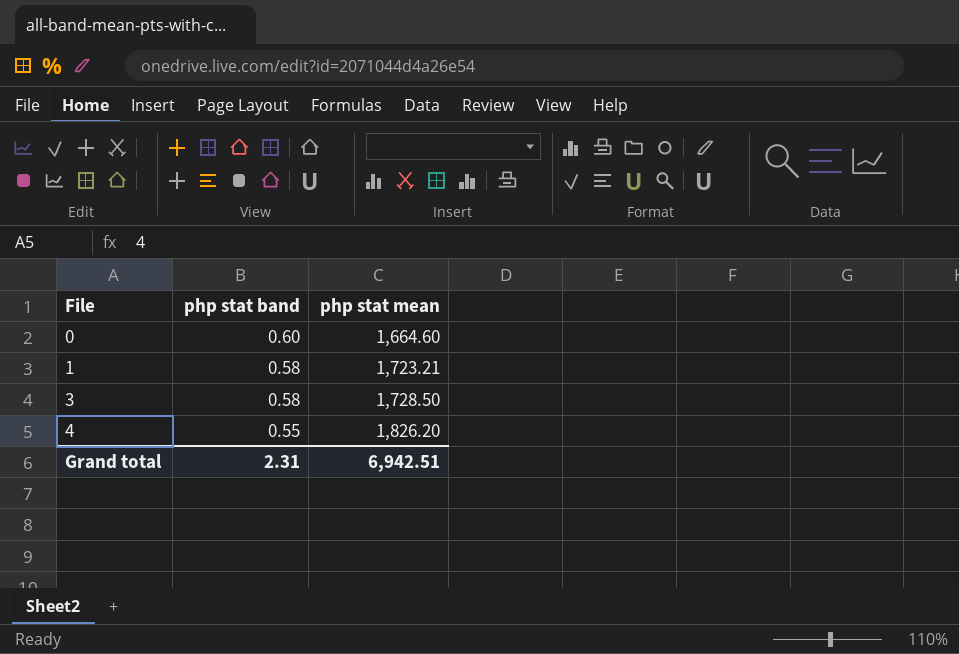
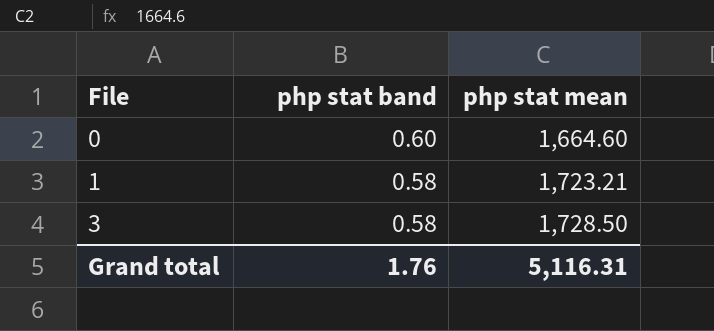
row 4: 0.55 | 1,826.20 -> none
Grand total | php stat band: 2.31 -> 1.76
Grand total | php stat mean: 6,942.51 -> 5,116.31

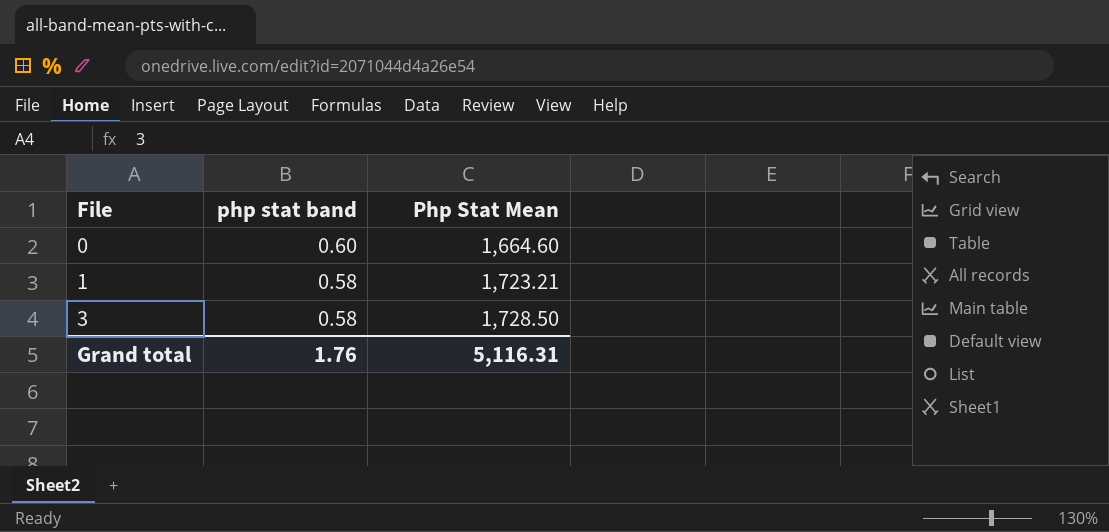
column name: php stat mean -> Php Stat Mean

